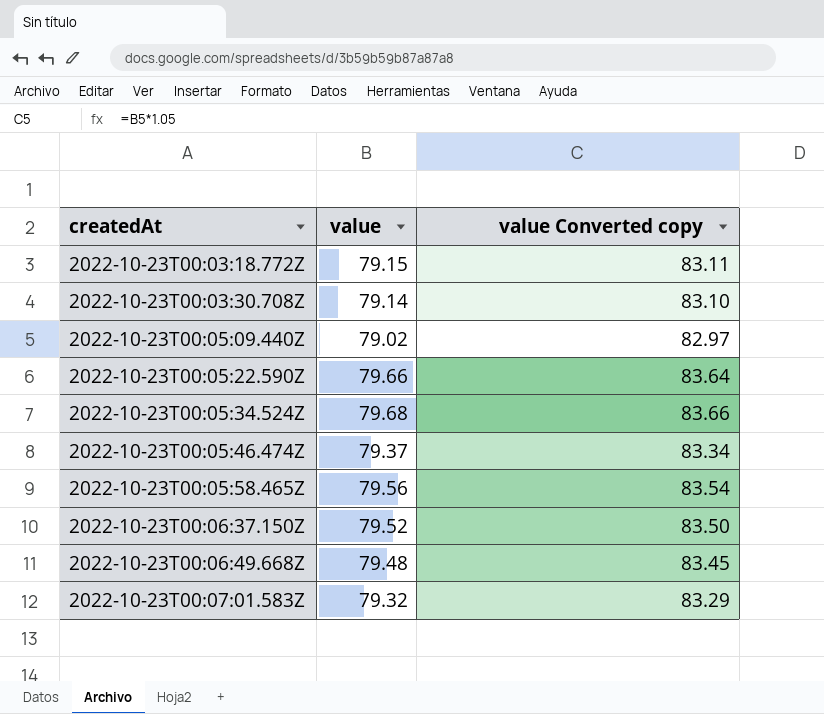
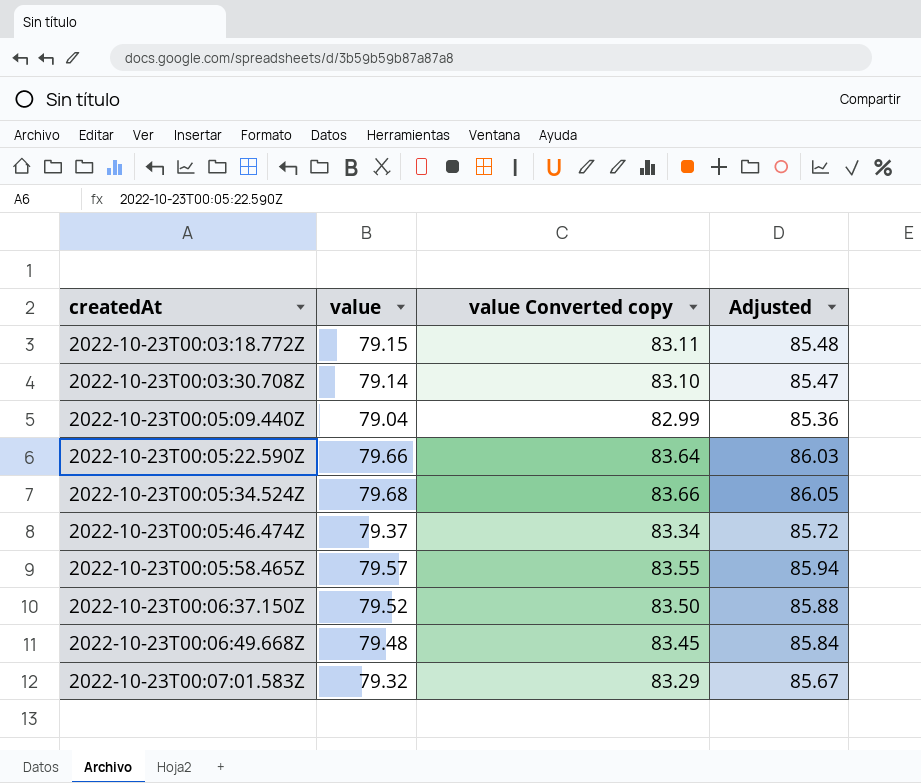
column Adjusted | formula: none -> [value] * 1.08
2022-10-23T00:05:09.440Z | value: 79.02 -> 79.04
2022-10-23T00:05:09.440Z | value Converted copy: 82.97 -> 82.99
2022-10-23T00:05:58.465Z | value: 79.56 -> 79.57
2022-10-23T00:05:58.465Z | value Converted copy: 83.54 -> 83.55

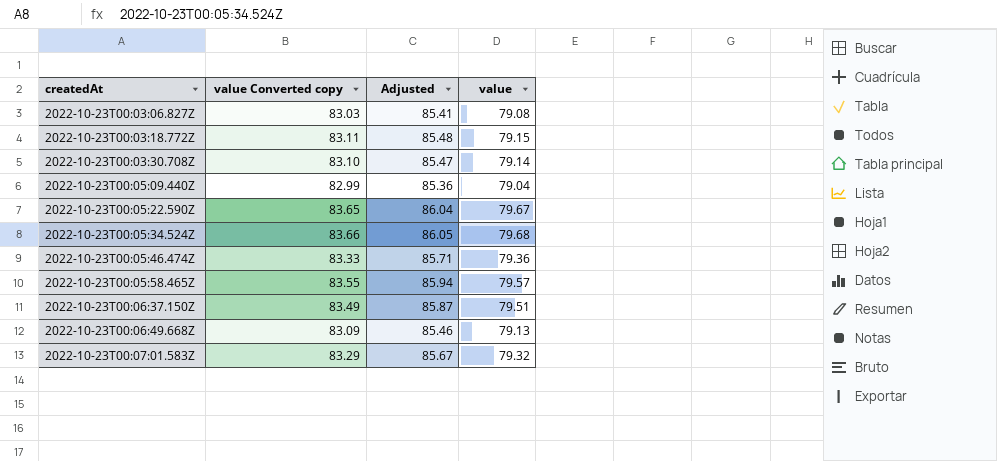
column value | position: 2 -> 4
row 2022-10-23T00:03:06.827Z: none -> 83.03 | 85.41 | 79.08
2022-10-23T00:05:22.590Z | value Converted copy: 83.64 -> 83.65
2022-10-23T00:05:22.590Z | Adjusted: 86.03 -> 86.04
2022-10-23T00:05:22.590Z | value: 79.66 -> 79.67
2022-10-23T00:05:46.474Z | value Converted copy: 83.34 -> 83.33
2022-10-23T00:05:46.474Z | Adjusted: 85.72 -> 85.71
2022-10-23T00:05:46.474Z | value: 79.37 -> 79.36
2022-10-23T00:06:37.150Z | value Converted copy: 83.50 -> 83.49
2022-10-23T00:06:37.150Z | Adjusted: 85.88 -> 85.87
2022-10-23T00:06:37.150Z | value: 79.52 -> 79.51
2022-10-23T00:06:49.668Z | value Converted copy: 83.45 -> 83.09
2022-10-23T00:06:49.668Z | Adjusted: 85.84 -> 85.46
2022-10-23T00:06:49.668Z | value: 79.48 -> 79.13

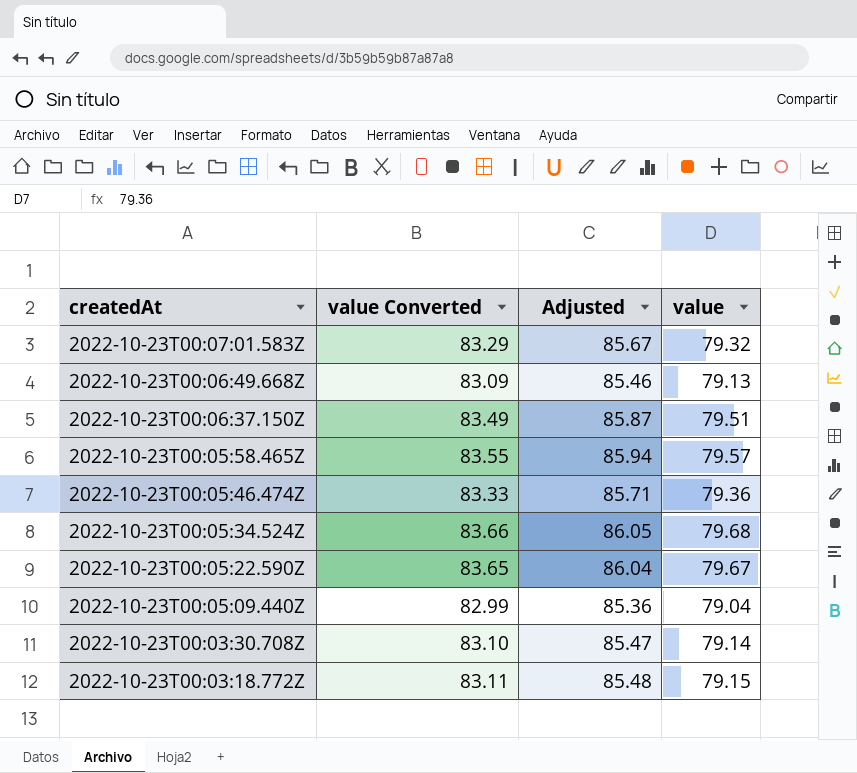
row order: createdAt ascending -> createdAt descending
column name: value Converted copy -> value Converted
row 2022-10-23T00:03:06.827Z: 83.03 | 85.41 | 79.08 -> none

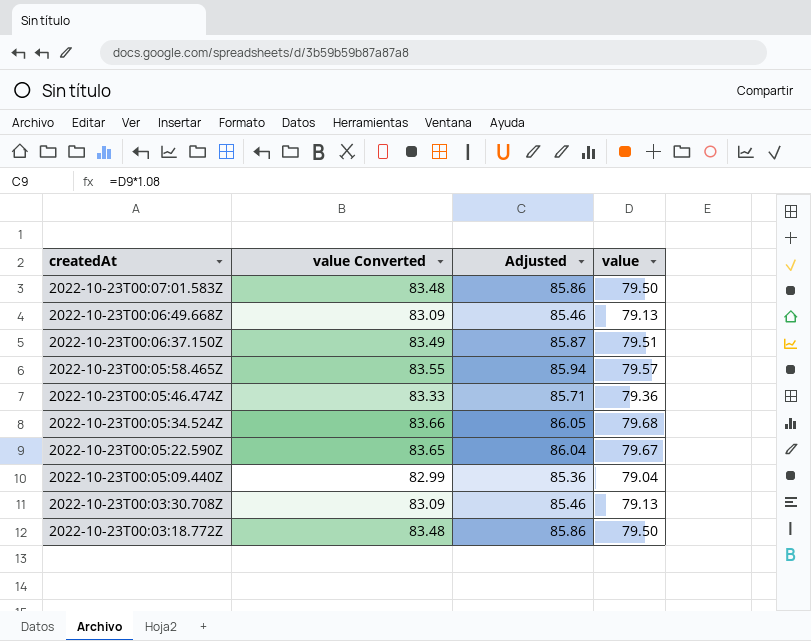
2022-10-23T00:07:01.583Z | value Converted: 83.29 -> 83.48
2022-10-23T00:07:01.583Z | Adjusted: 85.67 -> 85.86
2022-10-23T00:07:01.583Z | value: 79.32 -> 79.50
2022-10-23T00:03:30.708Z | value Converted: 83.10 -> 83.09
2022-10-23T00:03:30.708Z | Adjusted: 85.47 -> 85.46
2022-10-23T00:03:30.708Z | value: 79.14 -> 79.13
2022-10-23T00:03:18.772Z | value Converted: 83.11 -> 83.48
2022-10-23T00:03:18.772Z | Adjusted: 85.48 -> 85.86
2022-10-23T00:03:18.772Z | value: 79.15 -> 79.50

